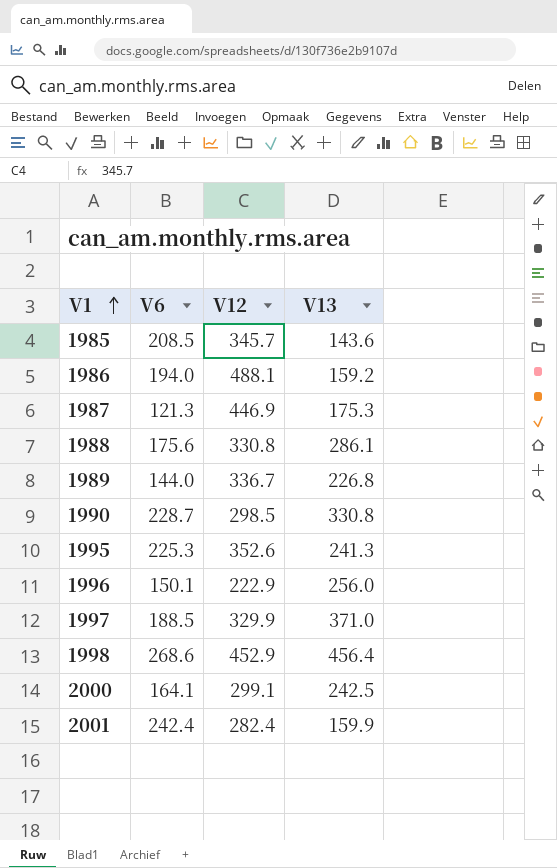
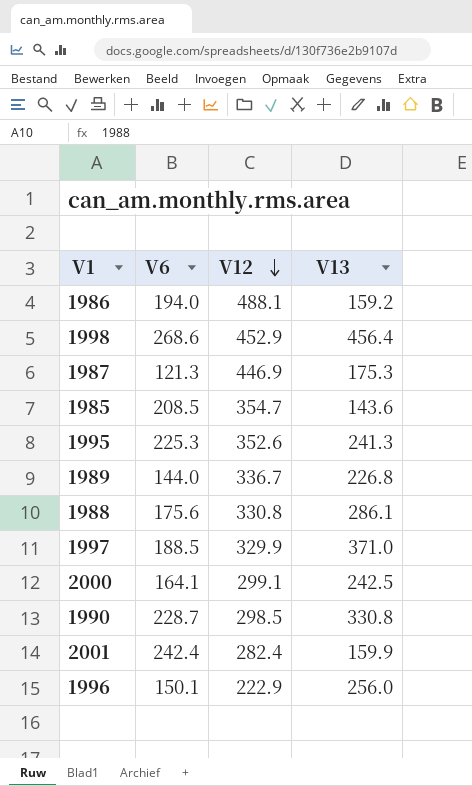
row order: V1 ascending -> V12 descending
1985 | V12: 345.7 -> 354.7

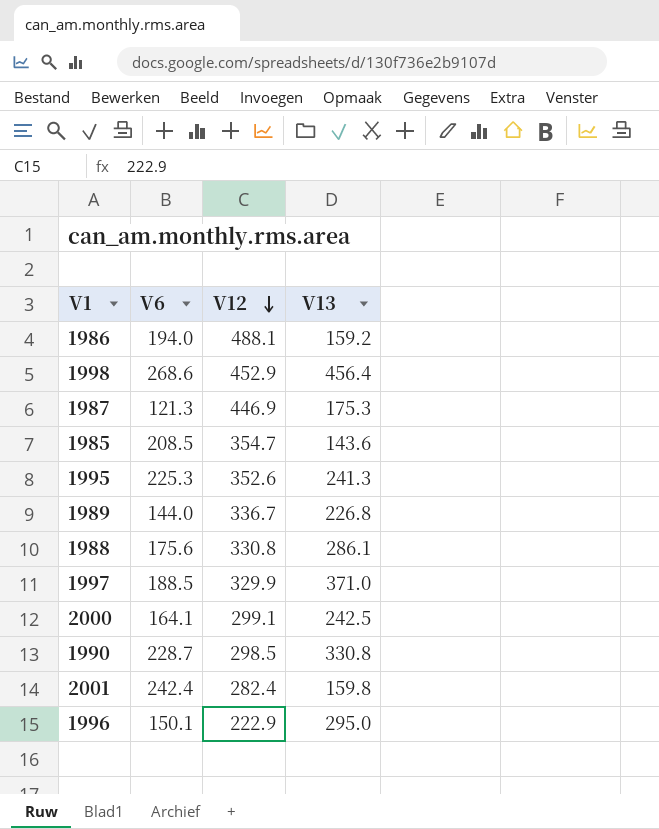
2001 | V13: 159.9 -> 159.8
1996 | V13: 256.0 -> 295.0

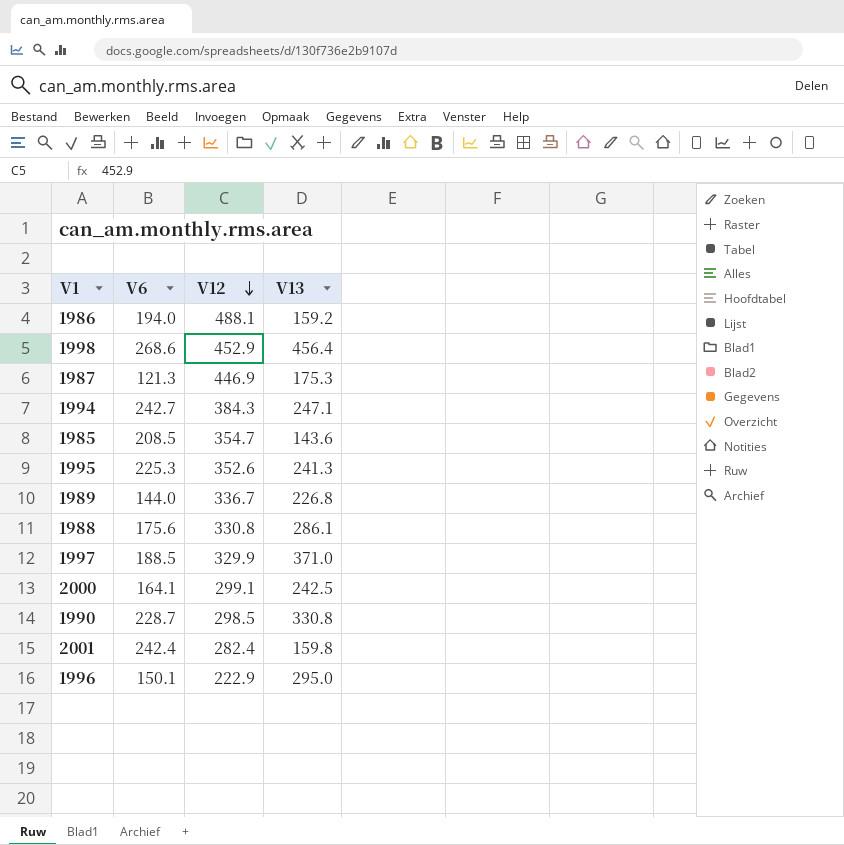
row 1994: none -> 242.7 | 384.3 | 247.1

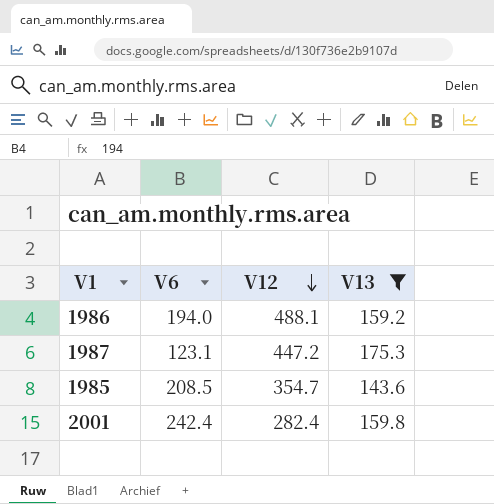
filter: none -> V13 <= 175.3
1987 | V6: 121.3 -> 123.1
1987 | V12: 446.9 -> 447.2

